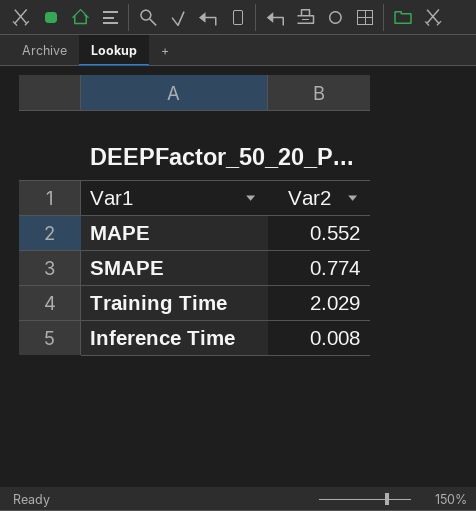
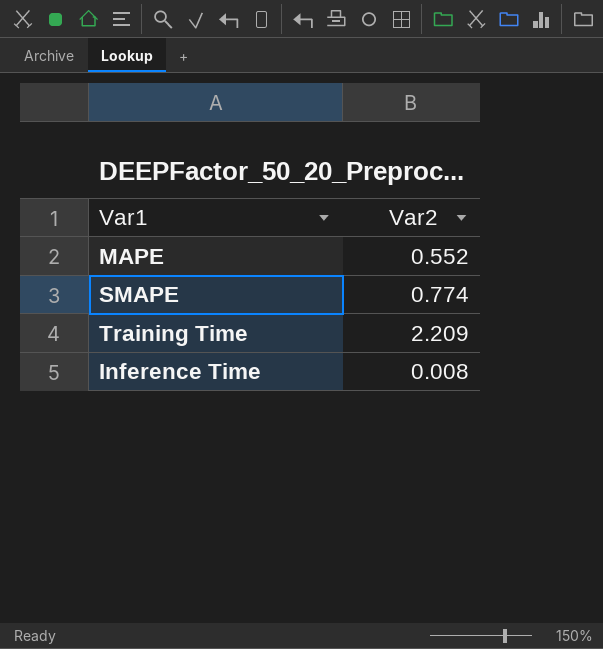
Training Time | Var2: 2.029 -> 2.209

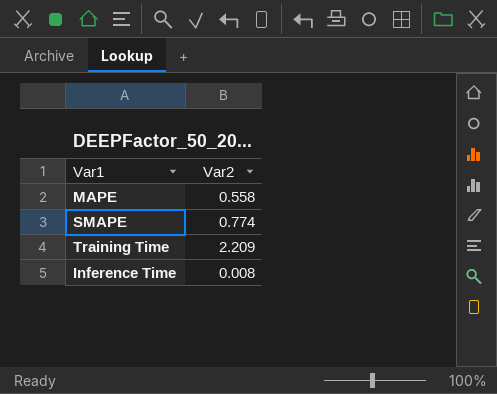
MAPE | Var2: 0.552 -> 0.558

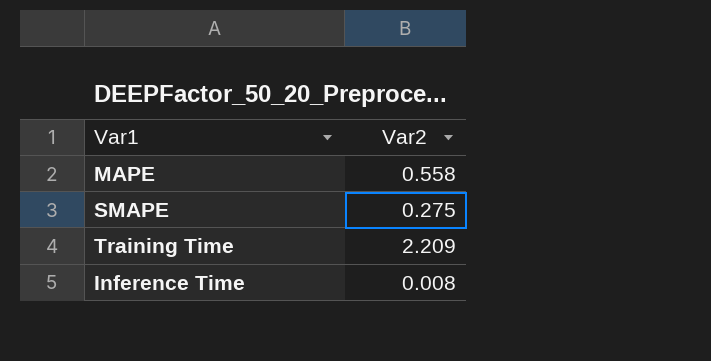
SMAPE | Var2: 0.774 -> 0.275

